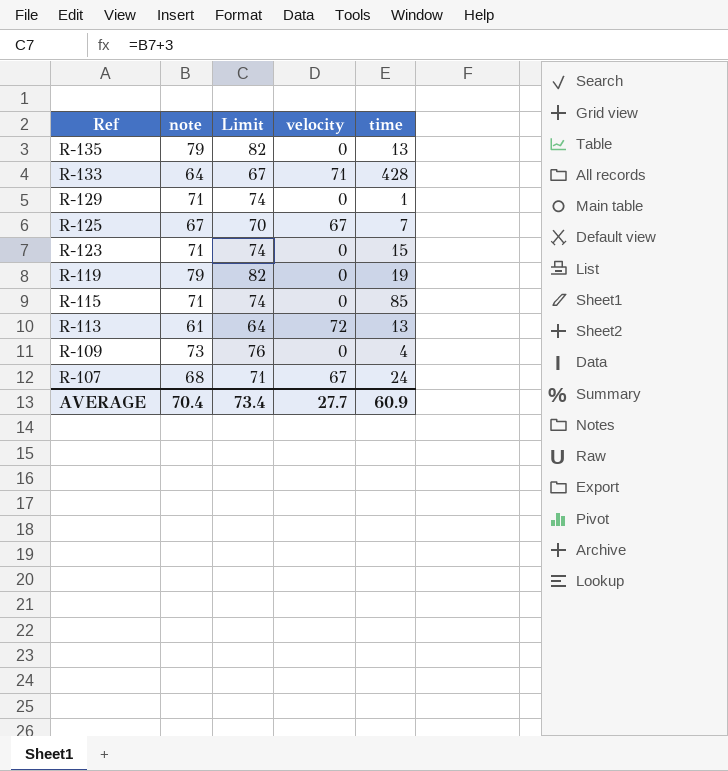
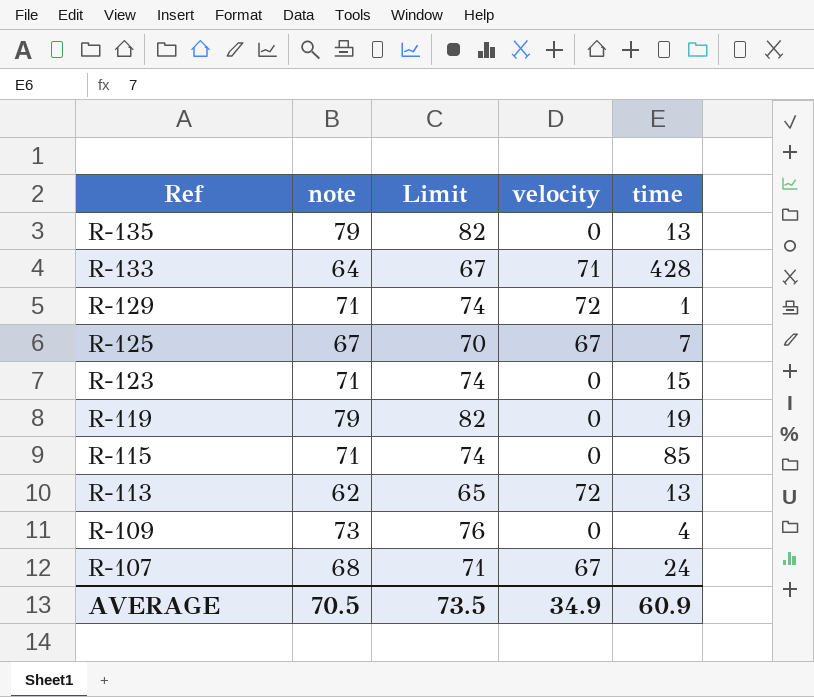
R-129 | velocity: 0 -> 72
R-113 | note: 61 -> 62
R-113 | Limit: 64 -> 65
AVERAGE | note: 70.4 -> 70.5
AVERAGE | Limit: 73.4 -> 73.5
AVERAGE | velocity: 27.7 -> 34.9

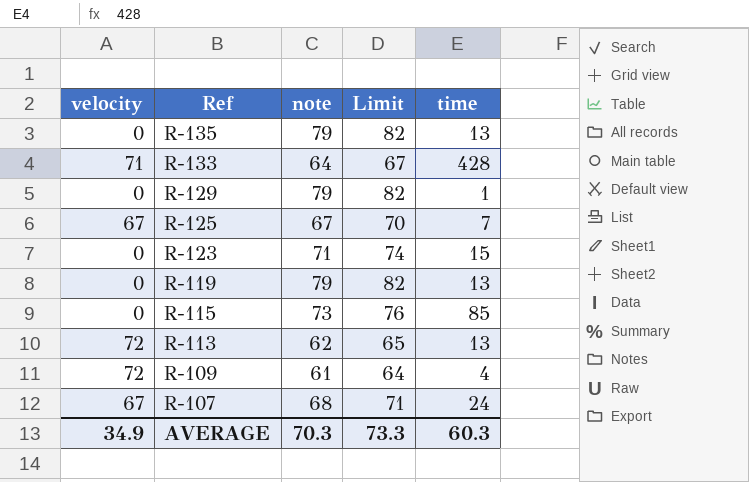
column velocity | position: 4 -> 1
R-129 | velocity: 72 -> 0
R-129 | note: 71 -> 79
R-129 | Limit: 74 -> 82
R-119 | time: 19 -> 13
R-115 | note: 71 -> 73
R-115 | Limit: 74 -> 76
R-109 | velocity: 0 -> 72
R-109 | note: 73 -> 61
R-109 | Limit: 76 -> 64
AVERAGE | note: 70.5 -> 70.3
AVERAGE | Limit: 73.5 -> 73.3
AVERAGE | time: 60.9 -> 60.3

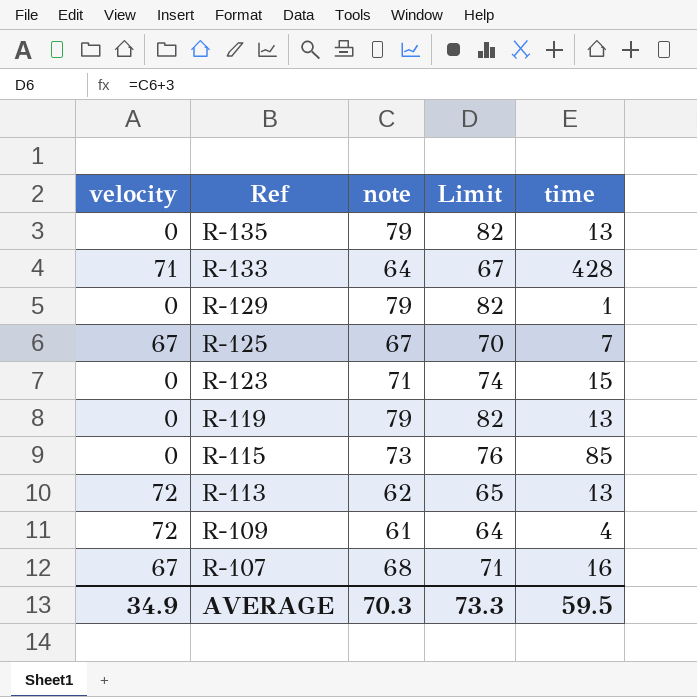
R-107 | time: 24 -> 16
AVERAGE | time: 60.3 -> 59.5

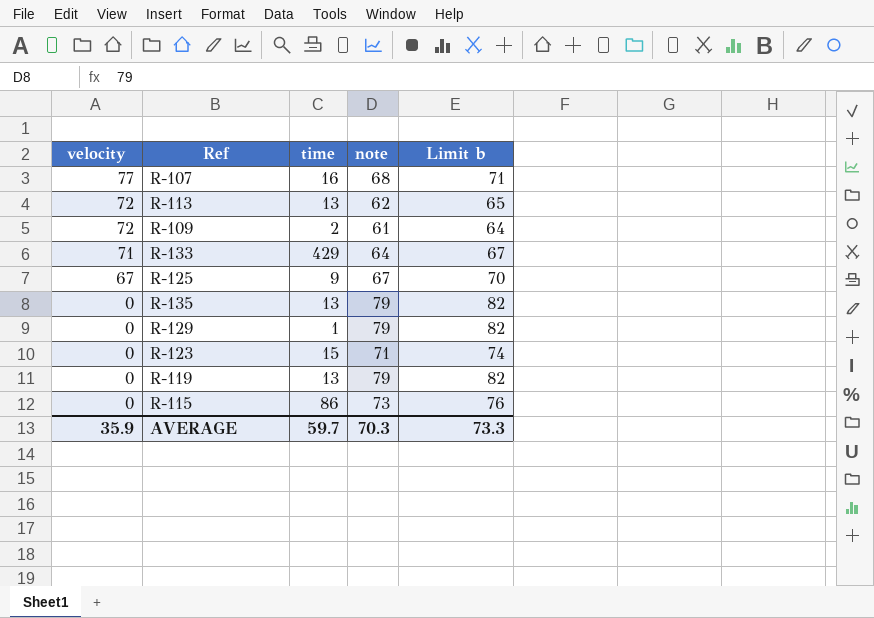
row order: Ref descending -> velocity descending
column time | position: 5 -> 3
column name: Limit -> Limit b
R-107 | velocity: 67 -> 77
R-109 | time: 4 -> 2
R-133 | time: 428 -> 429
R-125 | time: 7 -> 9
R-115 | time: 85 -> 86
AVERAGE | velocity: 34.9 -> 35.9
AVERAGE | time: 59.5 -> 59.7

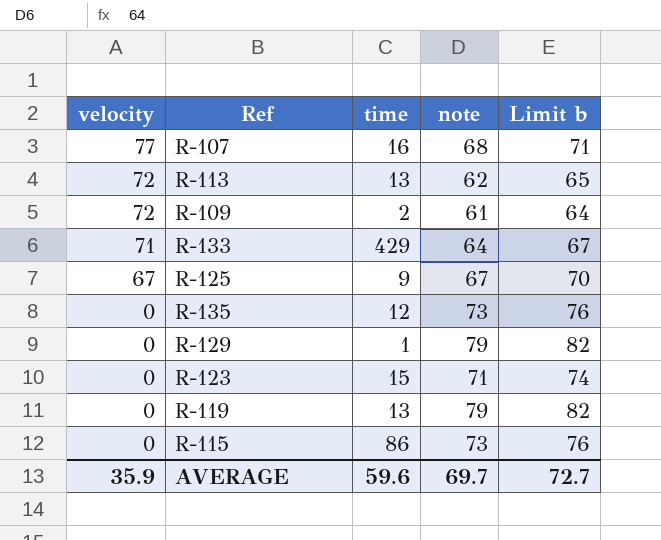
R-135 | time: 13 -> 12
R-135 | note: 79 -> 73
R-135 | Limit b: 82 -> 76
AVERAGE | time: 59.7 -> 59.6
AVERAGE | note: 70.3 -> 69.7
AVERAGE | Limit b: 73.3 -> 72.7

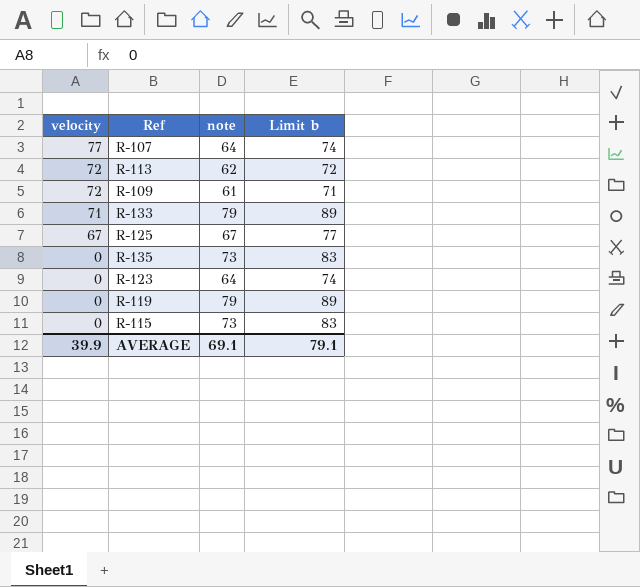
column time | position: 3 -> none
column Limit b | formula: [note] + 3 -> [note] + 10
row R-129: 0 | 1 | 79 | 82 -> none
R-107 | note: 68 -> 64
R-133 | note: 64 -> 79
R-123 | note: 71 -> 64
AVERAGE | velocity: 35.9 -> 39.9
AVERAGE | note: 69.7 -> 69.1
AVERAGE | Limit b: 72.7 -> 79.1

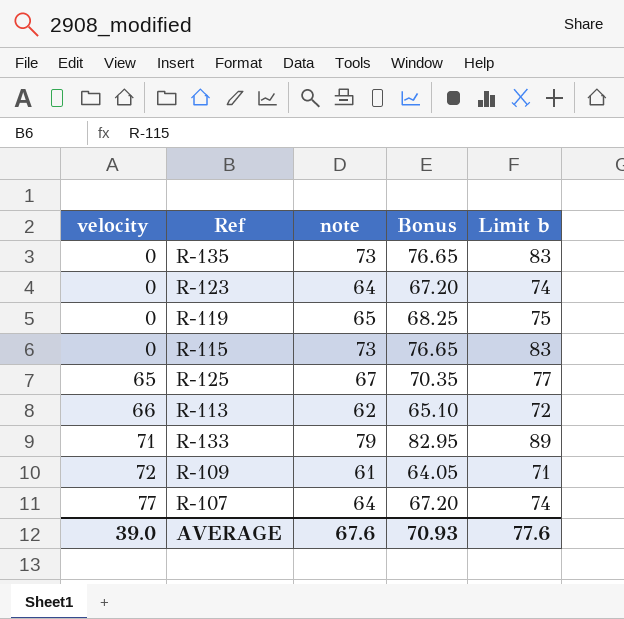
row order: velocity descending -> velocity ascending
column Bonus | formula: none -> [note] * 1.05
R-119 | note: 79 -> 65
R-119 | Limit b: 89 -> 75
R-125 | velocity: 67 -> 65
R-113 | velocity: 72 -> 66
AVERAGE | velocity: 39.9 -> 39.0
AVERAGE | note: 69.1 -> 67.6
AVERAGE | Limit b: 79.1 -> 77.6

